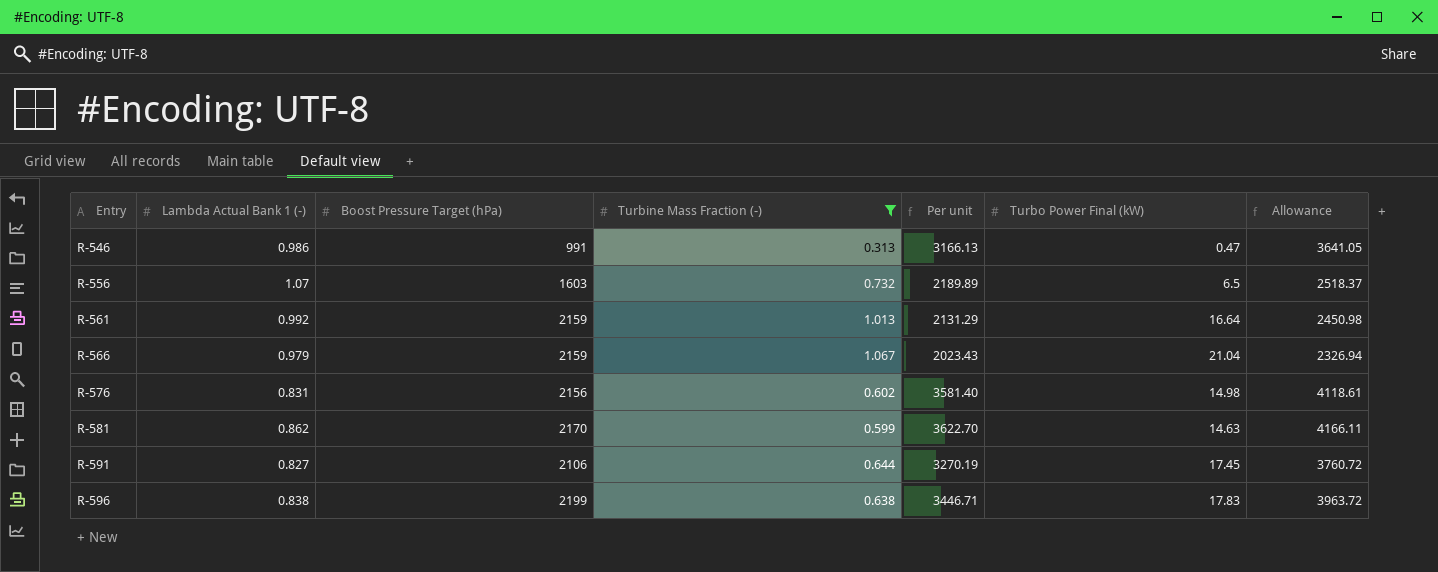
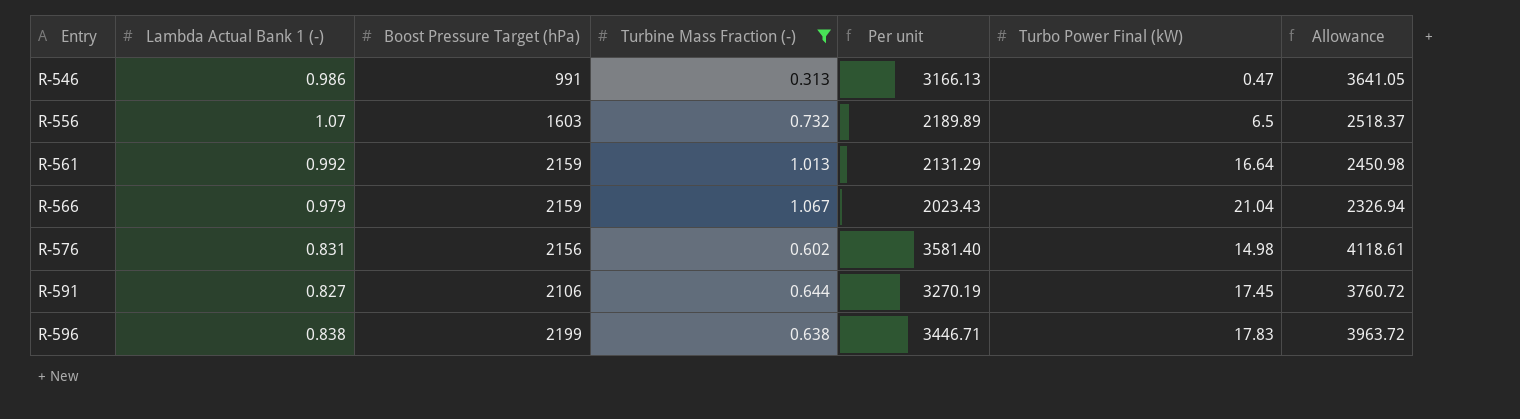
row R-581: 0.862 | 2170 | 0.599 | 3622.70 | 14.63 | 4166.11 -> none

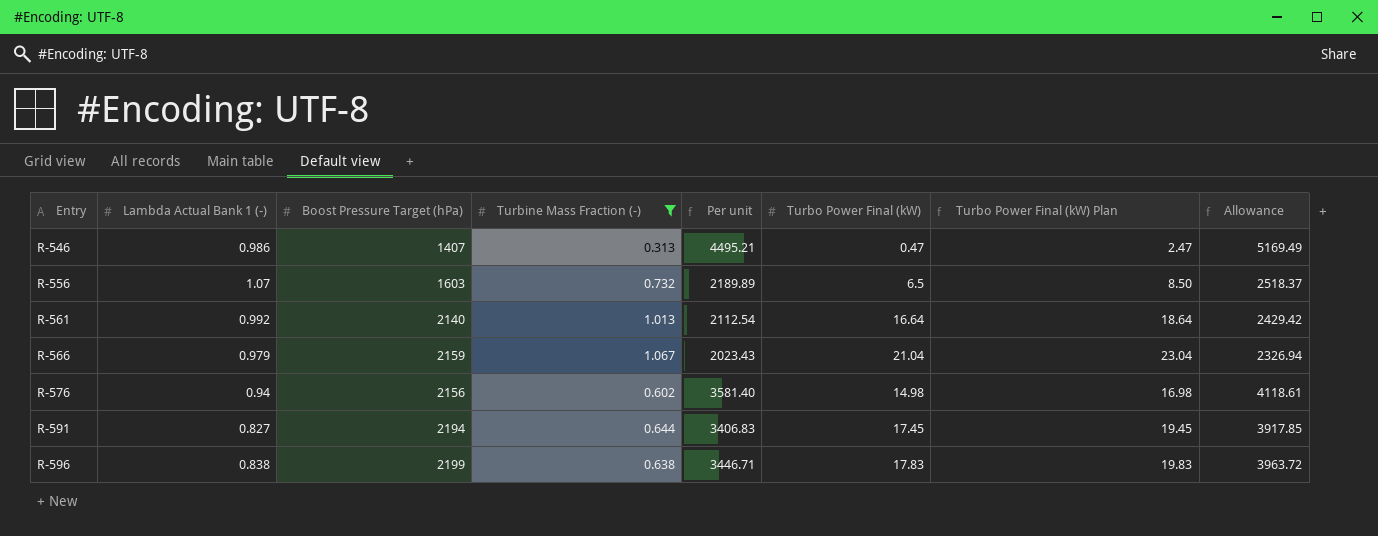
column Turbo Power Final (kW) Plan | formula: none -> [Turbo Power Final (kW)] + 2
R-546 | Boost Pressure Target (hPa): 991 -> 1407
R-546 | Per unit: 3166.13 -> 4495.21
R-546 | Allowance: 3641.05 -> 5169.49
R-561 | Boost Pressure Target (hPa): 2159 -> 2140
R-561 | Per unit: 2131.29 -> 2112.54
R-561 | Allowance: 2450.98 -> 2429.42
R-576 | Lambda Actual Bank 1 (-): 0.831 -> 0.94
R-591 | Boost Pressure Target (hPa): 2106 -> 2194
R-591 | Per unit: 3270.19 -> 3406.83
R-591 | Allowance: 3760.72 -> 3917.85

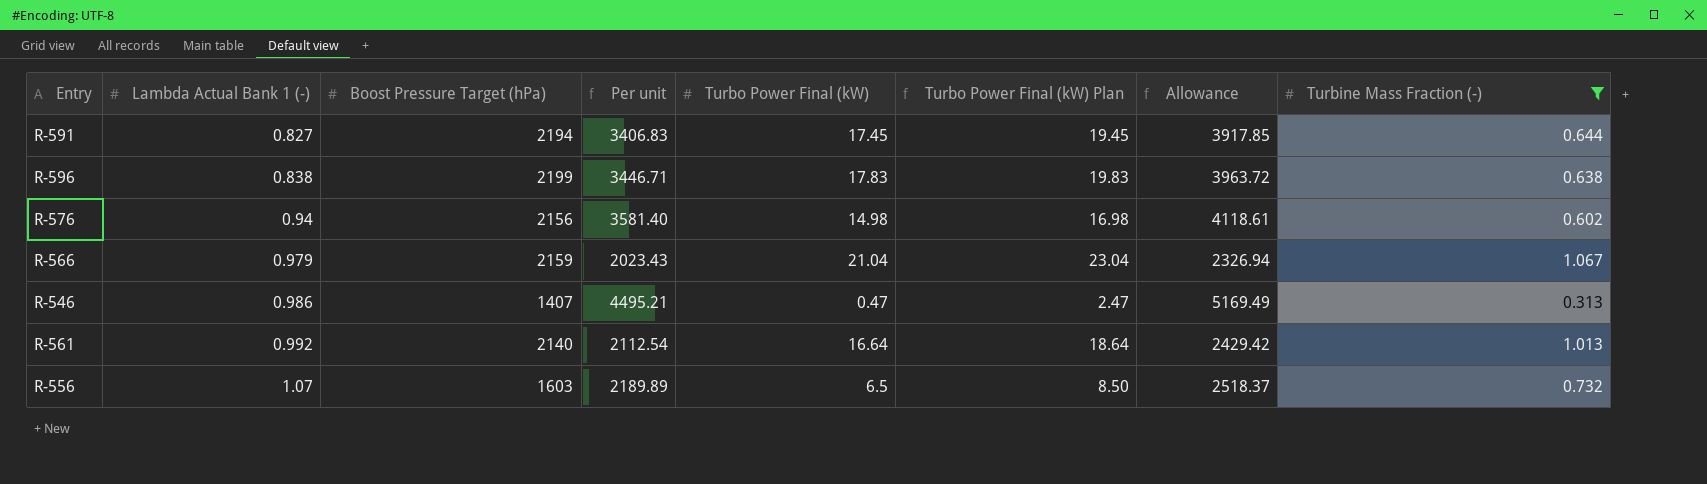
row order: Entry ascending -> Lambda Actual Bank 1 (-) ascending
column Turbine Mass Fraction (-) | position: 4 -> 8

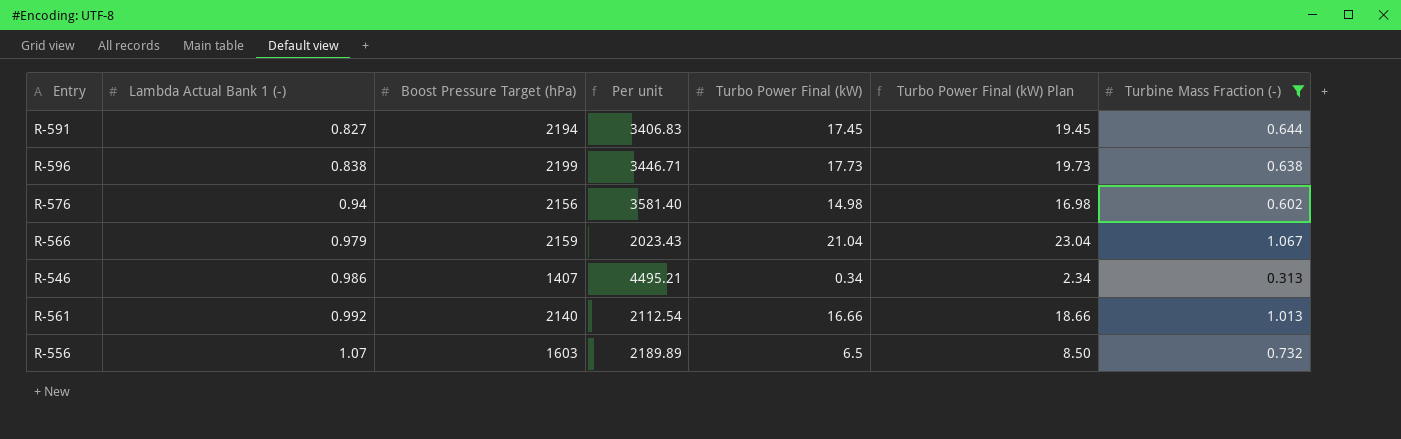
column Allowance | formula: [Per unit] * 1.15 -> none
R-596 | Turbo Power Final (kW): 17.83 -> 17.73
R-596 | Turbo Power Final (kW) Plan: 19.83 -> 19.73
R-546 | Turbo Power Final (kW): 0.47 -> 0.34
R-546 | Turbo Power Final (kW) Plan: 2.47 -> 2.34
R-561 | Turbo Power Final (kW): 16.64 -> 16.66
R-561 | Turbo Power Final (kW) Plan: 18.64 -> 18.66

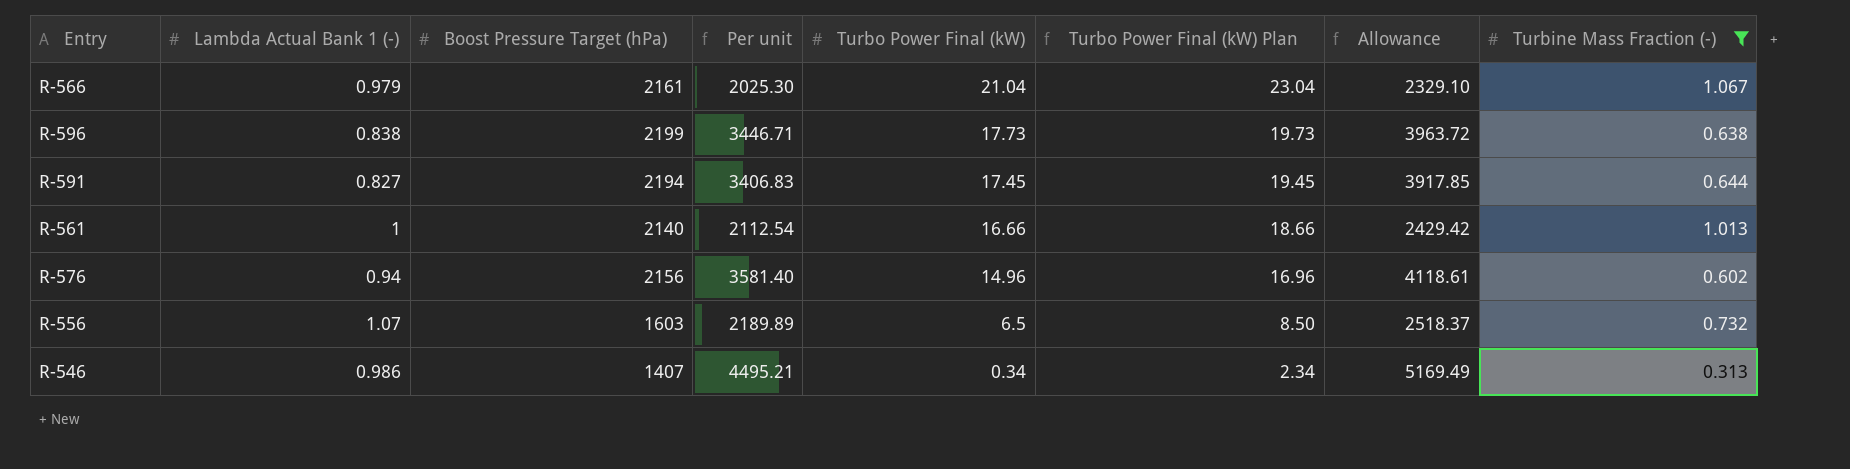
row order: Lambda Actual Bank 1 (-) ascending -> Turbo Power Final (kW) descending
column Allowance | formula: none -> [Per unit] * 1.15
R-566 | Boost Pressure Target (hPa): 2159 -> 2161
R-566 | Per unit: 2023.43 -> 2025.30
R-561 | Lambda Actual Bank 1 (-): 0.992 -> 1
R-576 | Turbo Power Final (kW): 14.98 -> 14.96
R-576 | Turbo Power Final (kW) Plan: 16.98 -> 16.96

